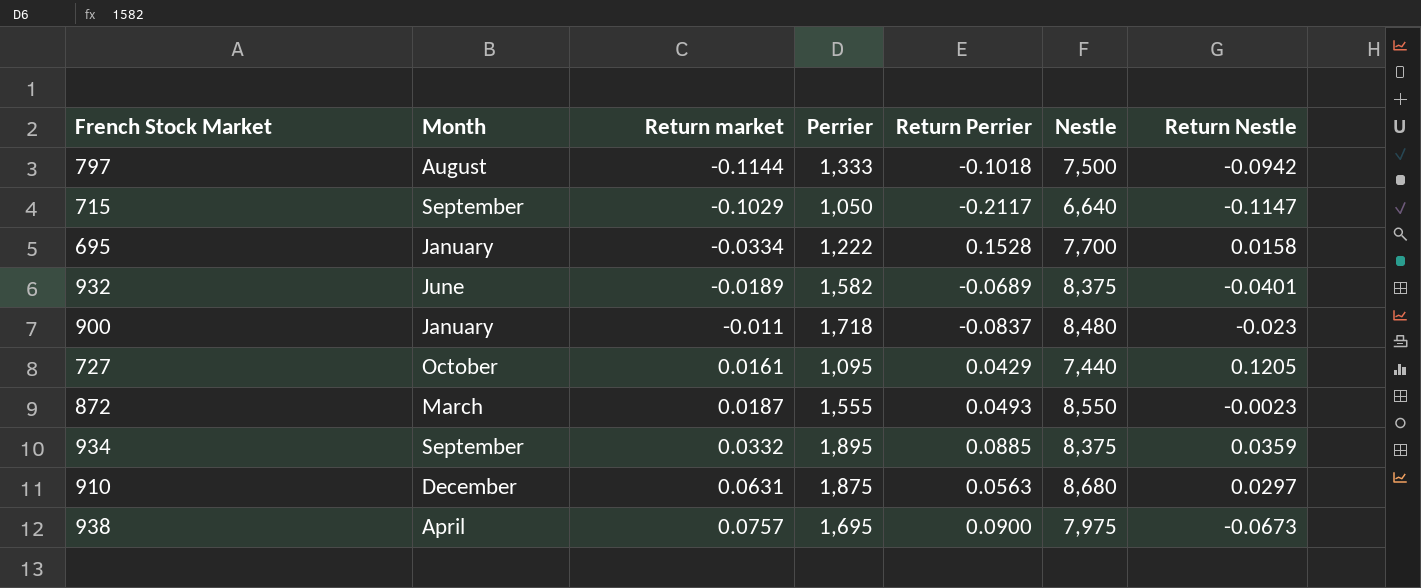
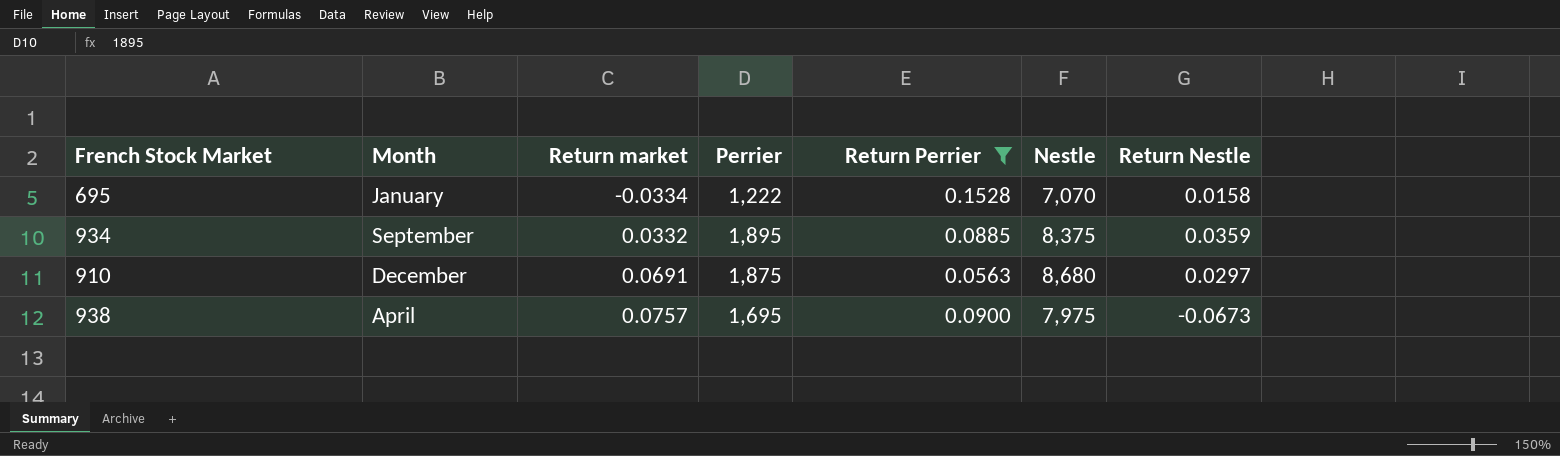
filter: none -> Return Perrier >= 0.0563
695 | Nestle: 7,700 -> 7,070
910 | Return market: 0.0631 -> 0.0691

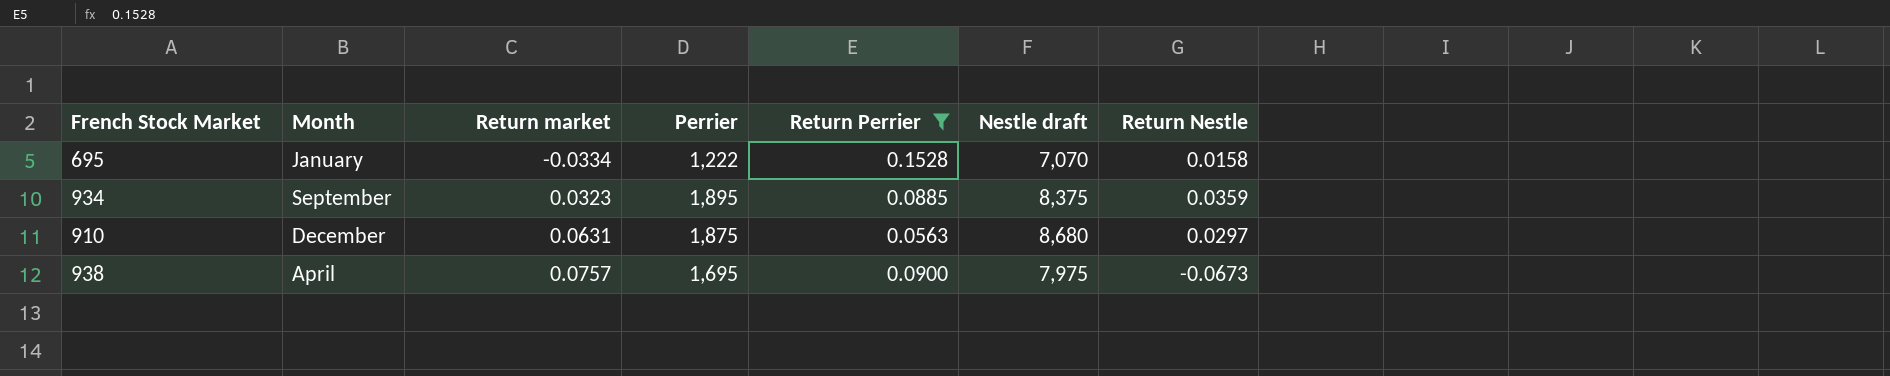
column name: Nestle -> Nestle draft
934 | Return market: 0.0332 -> 0.0323
910 | Return market: 0.0691 -> 0.0631

